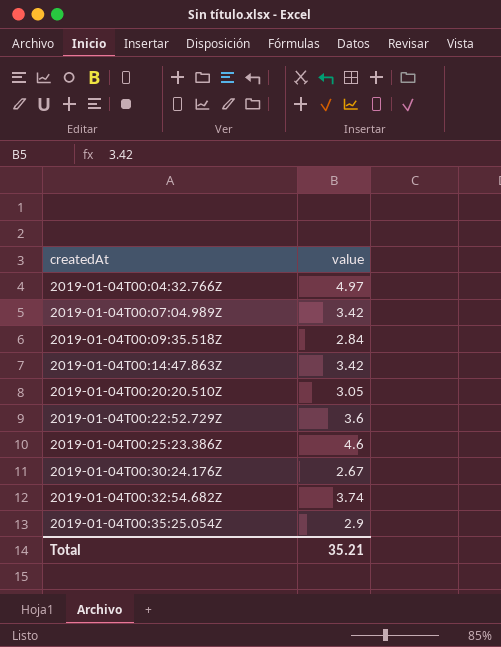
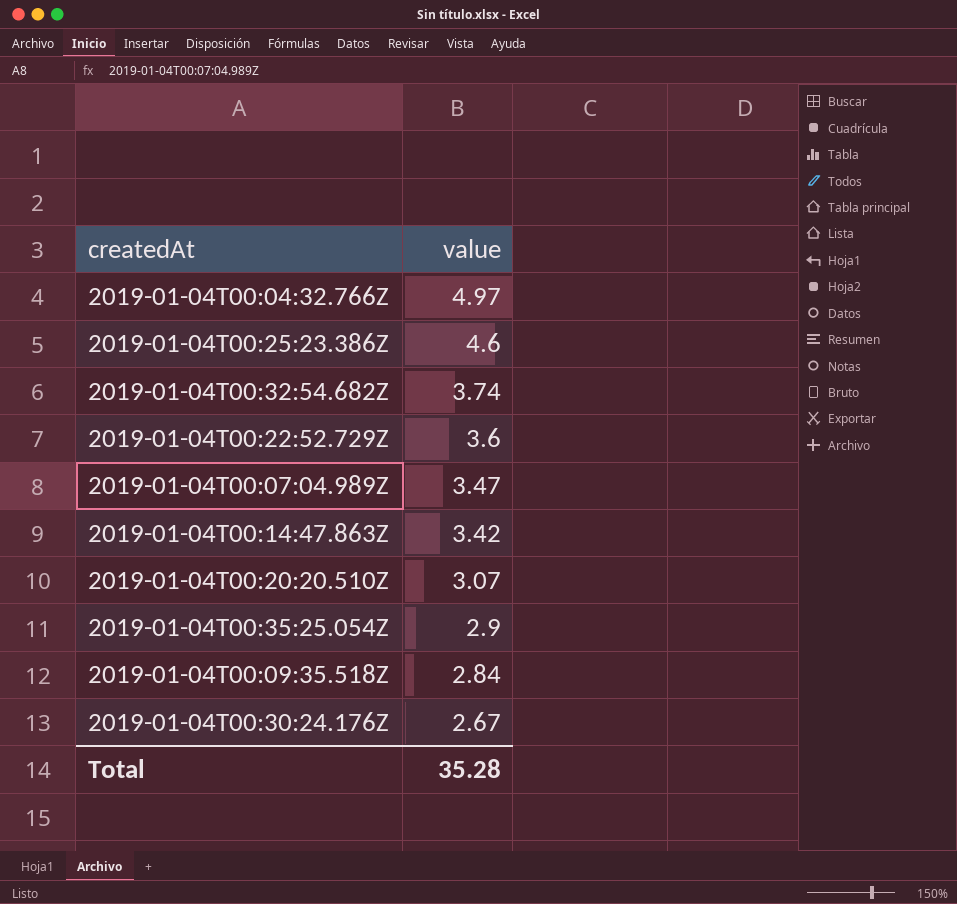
row order: createdAt ascending -> value descending
2019-01-04T00:07:04.989Z | value: 3.42 -> 3.47
2019-01-04T00:20:20.510Z | value: 3.05 -> 3.07
Total | value: 35.21 -> 35.28

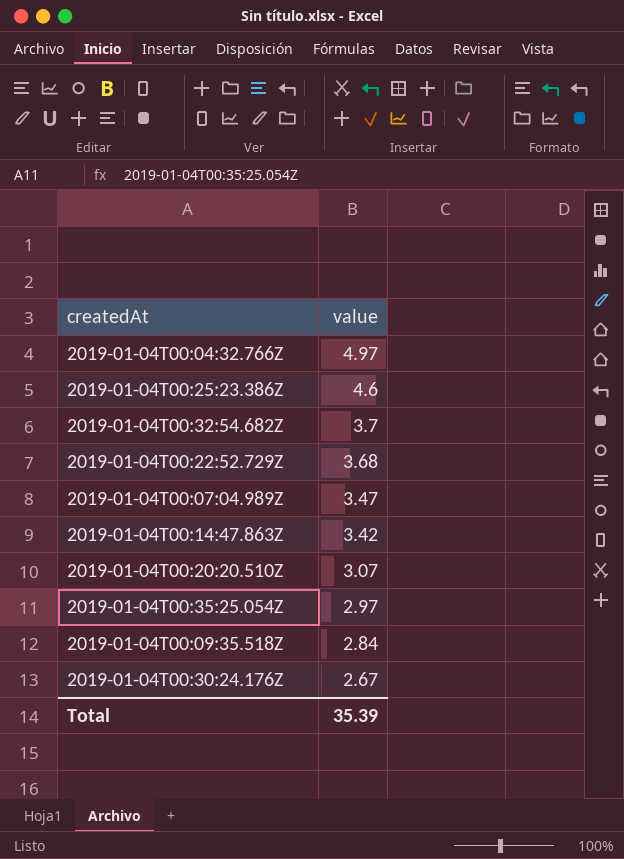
2019-01-04T00:32:54.682Z | value: 3.74 -> 3.7
2019-01-04T00:22:52.729Z | value: 3.6 -> 3.68
2019-01-04T00:35:25.054Z | value: 2.9 -> 2.97
Total | value: 35.28 -> 35.39

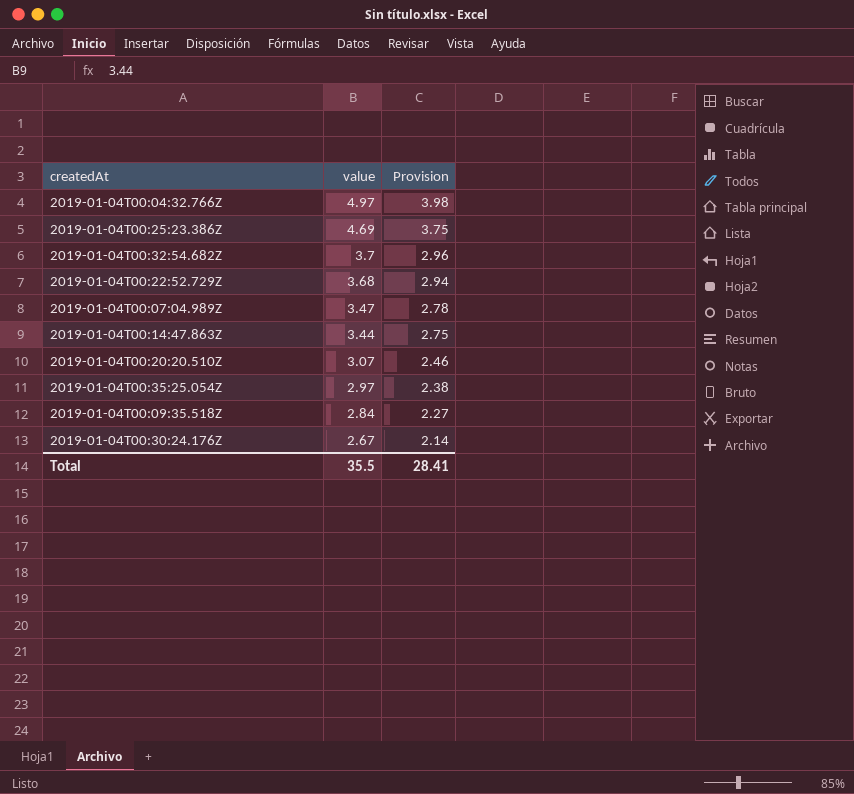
column Provision | formula: none -> [value] * 0.8
2019-01-04T00:25:23.386Z | value: 4.6 -> 4.69
2019-01-04T00:14:47.863Z | value: 3.42 -> 3.44
Total | value: 35.39 -> 35.5

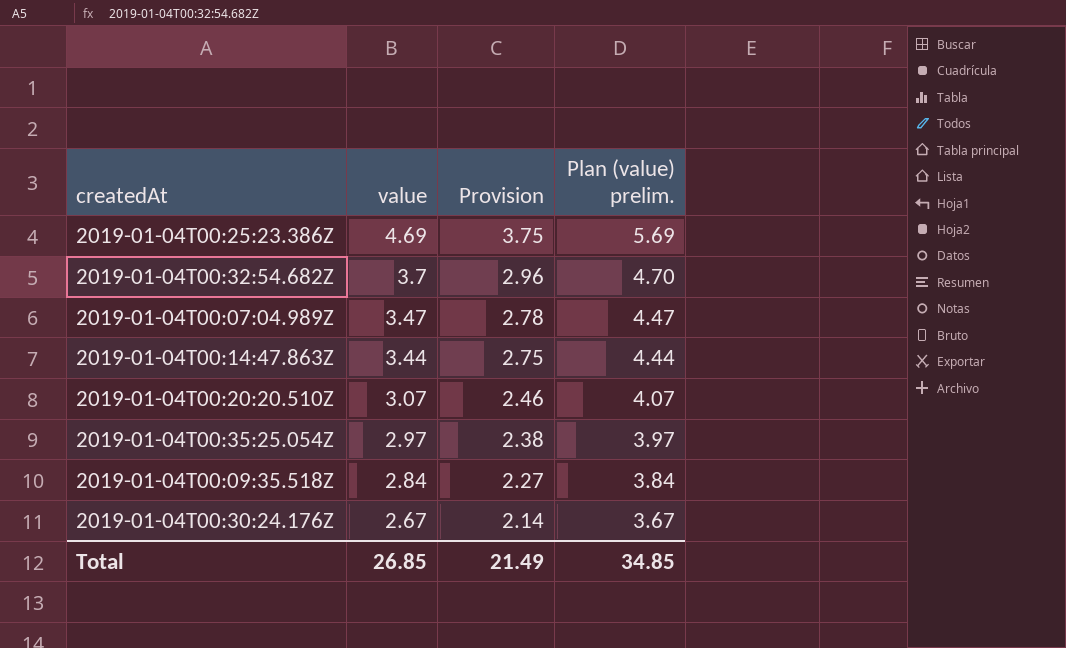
column Plan (value) prelim. | formula: none -> [value] + 1
row 2019-01-04T00:04:32.766Z: 4.97 | 3.98 -> none
row 2019-01-04T00:22:52.729Z: 3.68 | 2.94 -> none
Total | value: 35.5 -> 26.85
Total | Provision: 28.41 -> 21.49

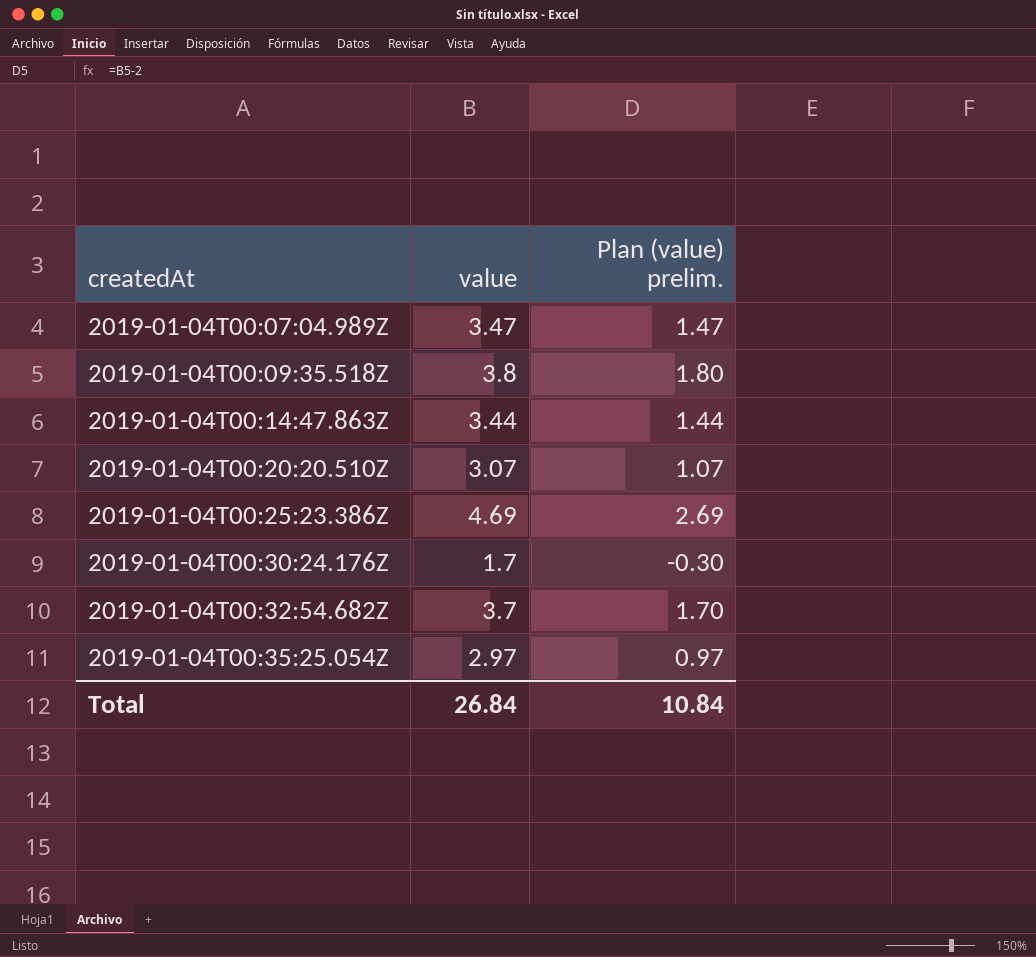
row order: value descending -> createdAt ascending
column Provision | formula: [value] * 0.8 -> none
column Plan (value) prelim. | formula: [value] + 1 -> [value] - 2
2019-01-04T00:09:35.518Z | value: 2.84 -> 3.8
2019-01-04T00:30:24.176Z | value: 2.67 -> 1.7
Total | value: 26.85 -> 26.84
Total | Plan (value) prelim.: 34.85 -> 10.84

